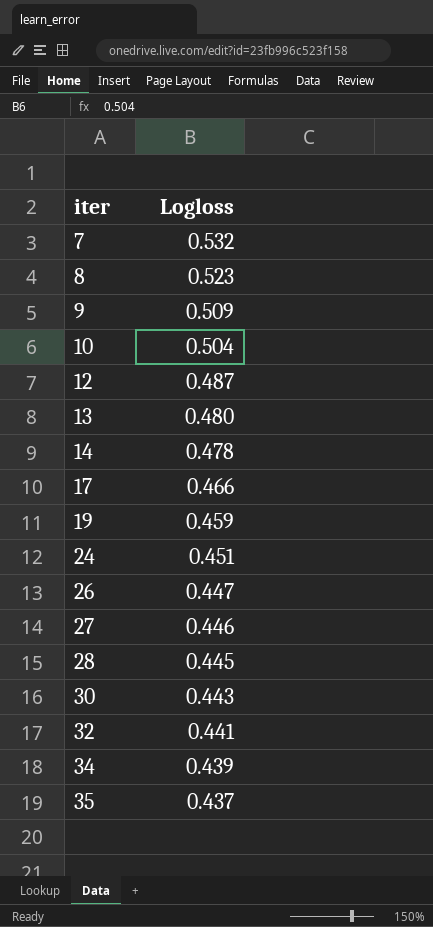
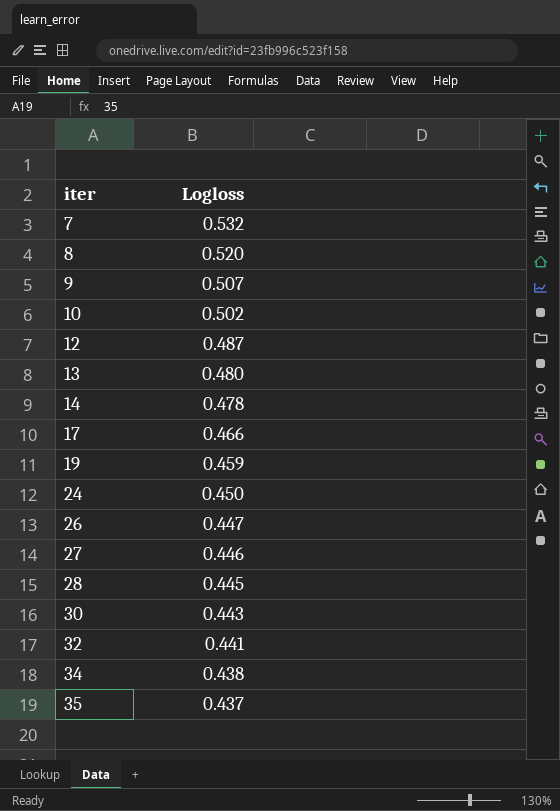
8 | Logloss: 0.523 -> 0.520
9 | Logloss: 0.509 -> 0.507
10 | Logloss: 0.504 -> 0.502
24 | Logloss: 0.451 -> 0.450
34 | Logloss: 0.439 -> 0.438

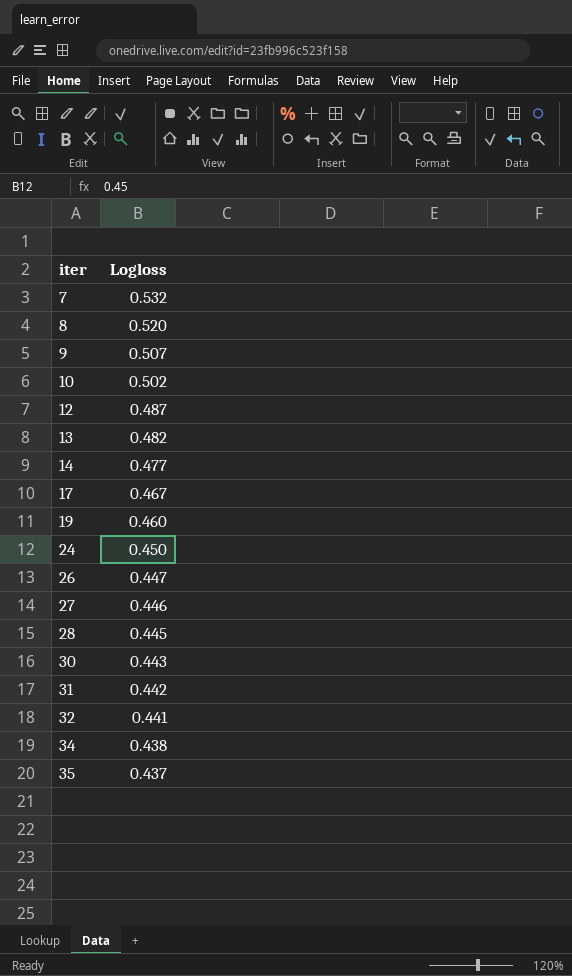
13 | Logloss: 0.480 -> 0.482
14 | Logloss: 0.478 -> 0.477
17 | Logloss: 0.466 -> 0.467
19 | Logloss: 0.459 -> 0.460
row 31: none -> 0.442

